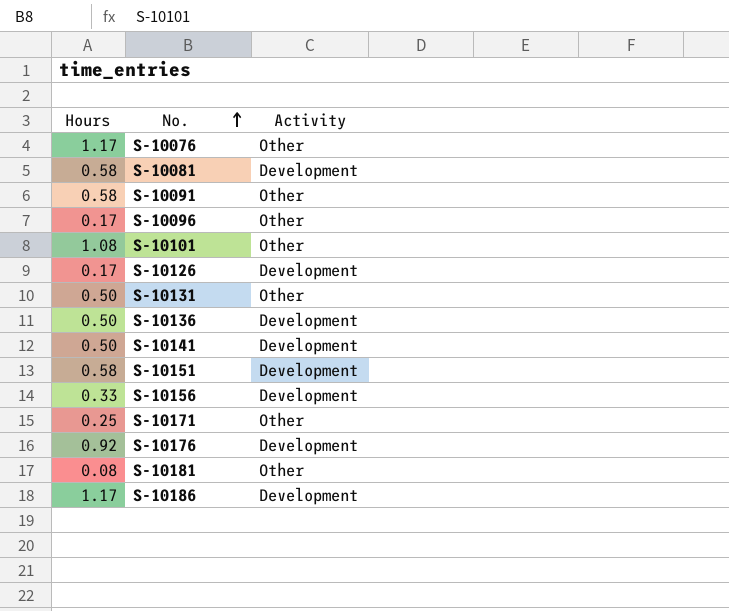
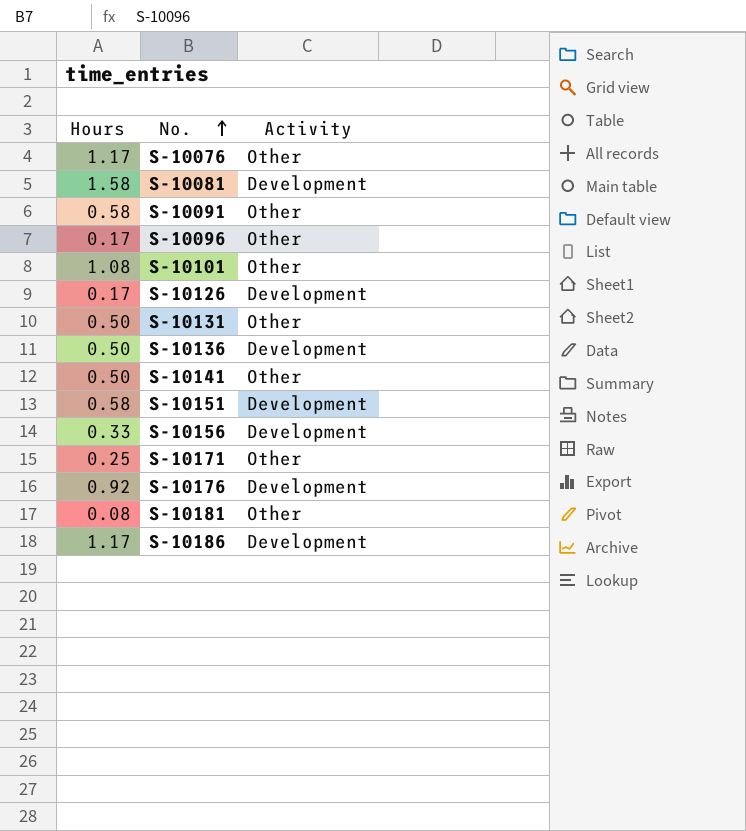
S-10081 | Hours: 0.58 -> 1.58
S-10141 | Activity: Development -> Other

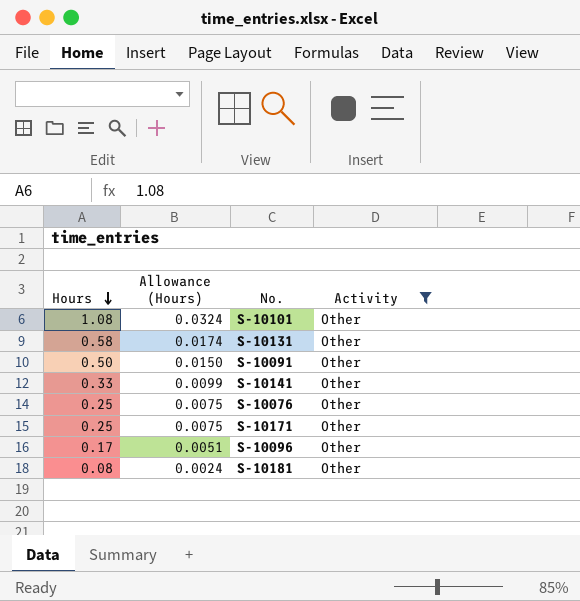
filter: none -> Activity = Other
row order: No. ascending -> Hours descending
column Allowance (Hours) | formula: none -> [Hours] * 0.03
S-10131 | Hours: 0.50 -> 0.58
S-10091 | Hours: 0.58 -> 0.50
S-10141 | Hours: 0.50 -> 0.33
S-10076 | Hours: 1.17 -> 0.25

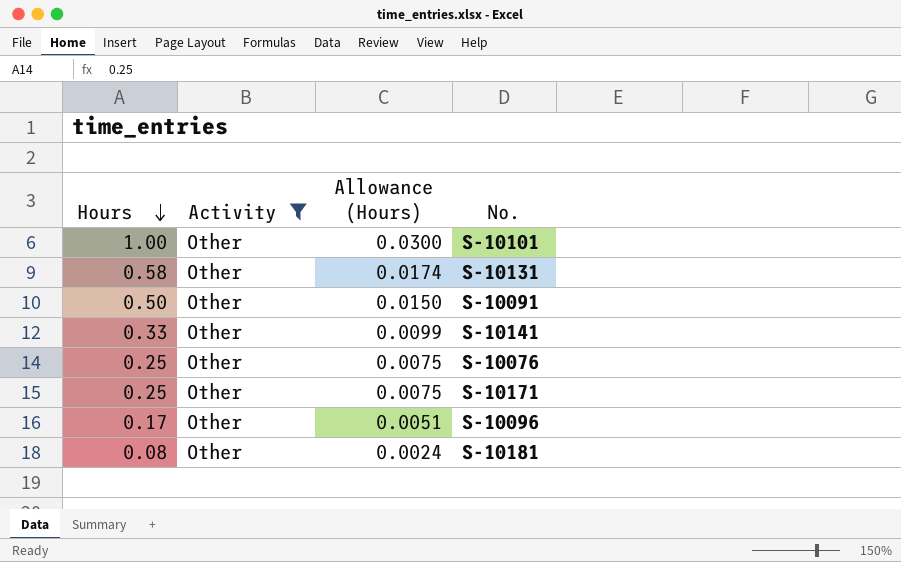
column Activity | position: 4 -> 2
S-10101 | Hours: 1.08 -> 1.00
S-10101 | Allowance (Hours): 0.0324 -> 0.0300

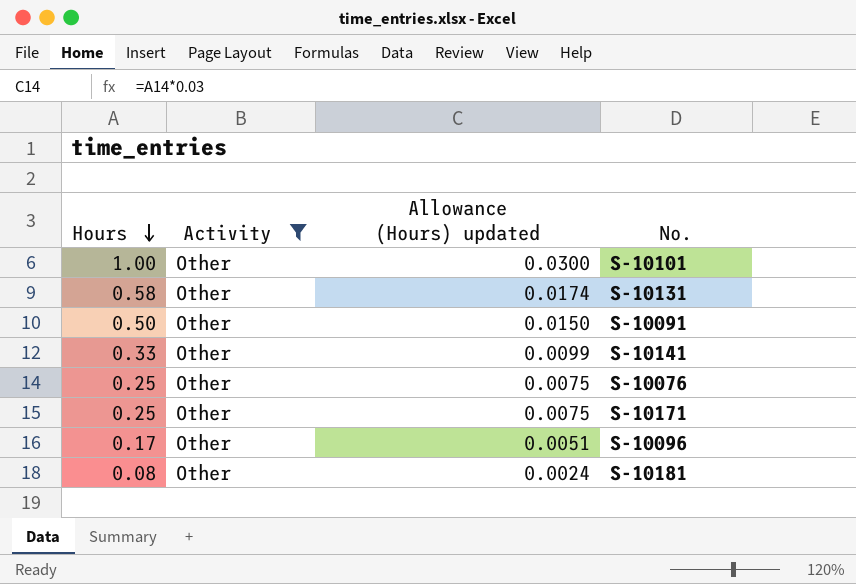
column name: Allowance (Hours) -> Allowance (Hours) updated

